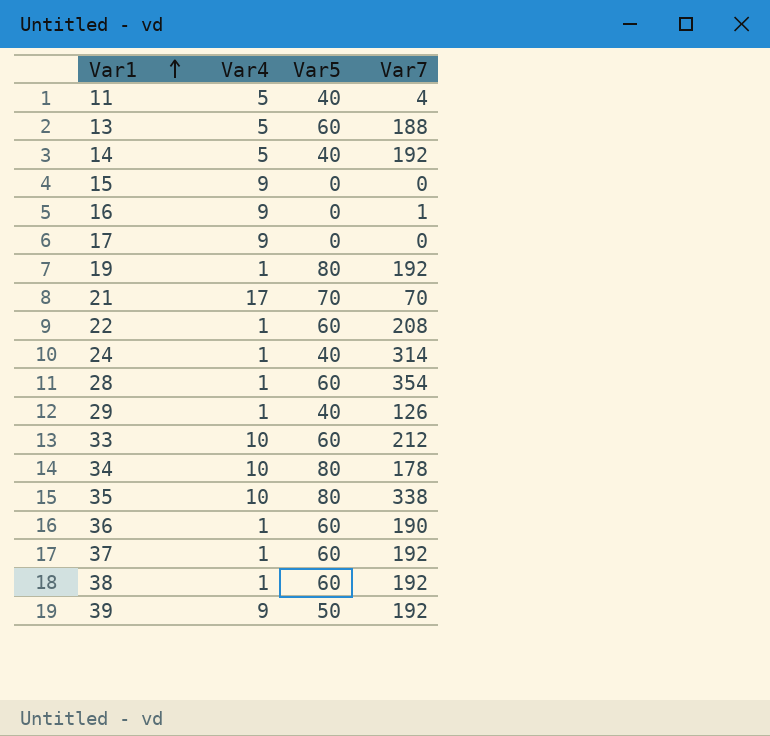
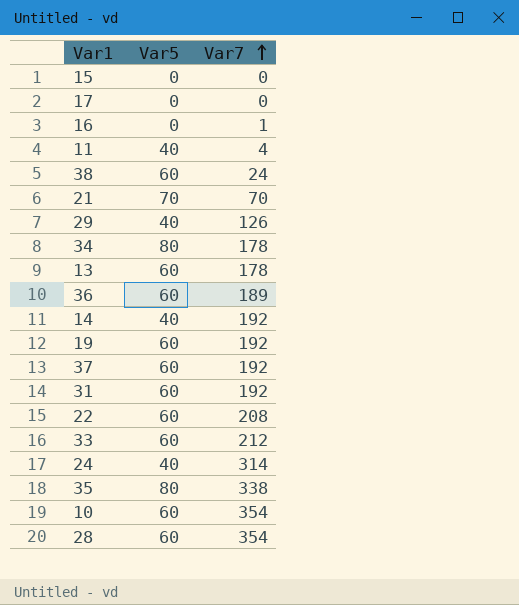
row order: Var1 ascending -> Var7 ascending
column Var4 | position: 2 -> none
row 39: 9 | 50 | 192 -> none
38 | Var7: 192 -> 24
13 | Var7: 188 -> 178
36 | Var7: 190 -> 189
19 | Var5: 80 -> 60
row 31: none -> 60 | 192
row 10: none -> 60 | 354

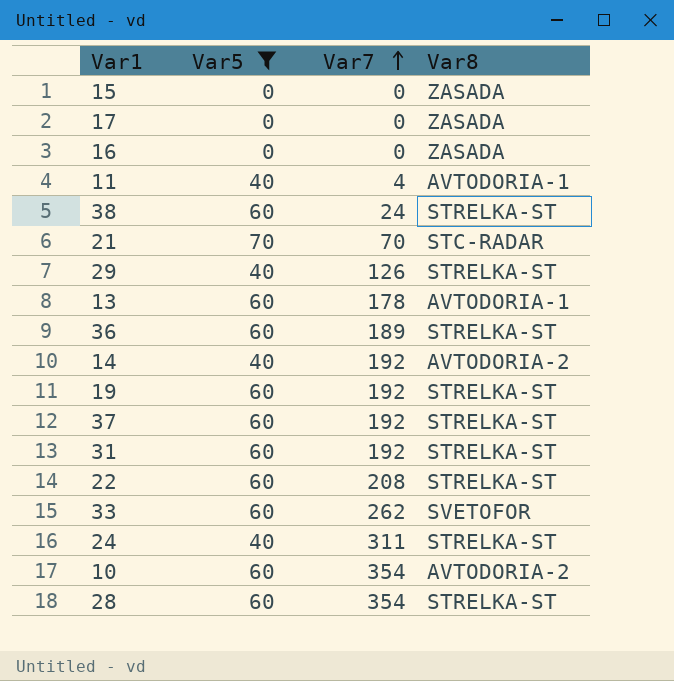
filter: none -> Var5 != 80
column Var8 | position: none -> 4
16 | Var7: 1 -> 0
33 | Var7: 212 -> 262
24 | Var7: 314 -> 311

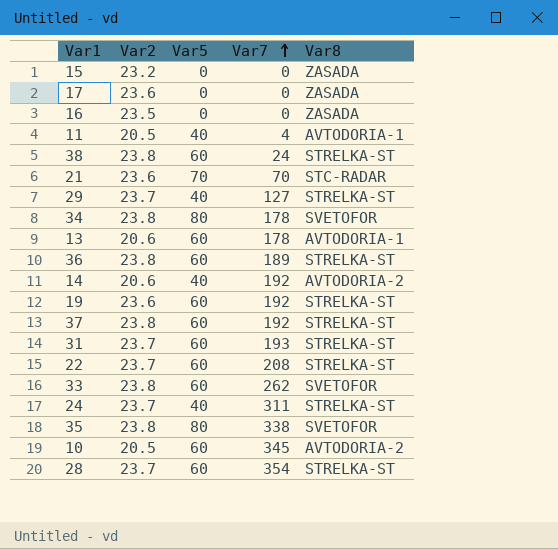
filter: Var5 != 80 -> none
column Var2 | position: none -> 2
29 | Var7: 126 -> 127
31 | Var7: 192 -> 193
10 | Var7: 354 -> 345

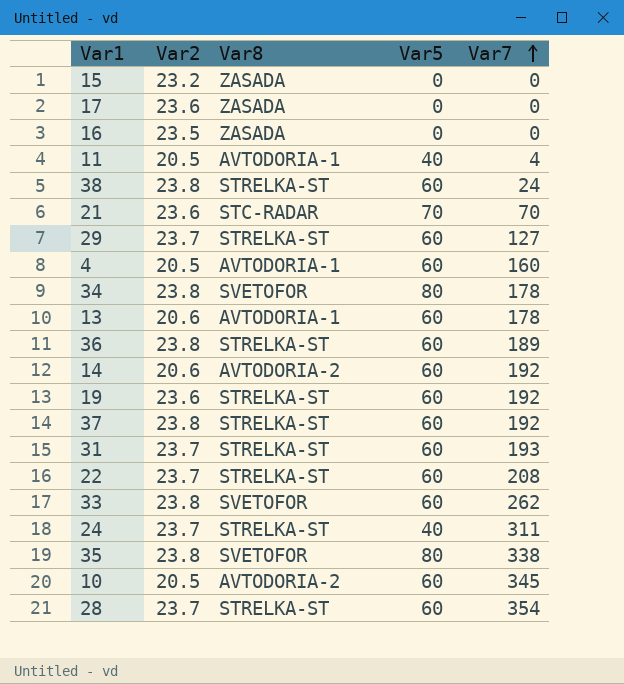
column Var8 | position: 5 -> 3
29 | Var5: 40 -> 60
row 4: none -> 20.5 | AVTODORIA-1 | 60 | 160
14 | Var5: 40 -> 60

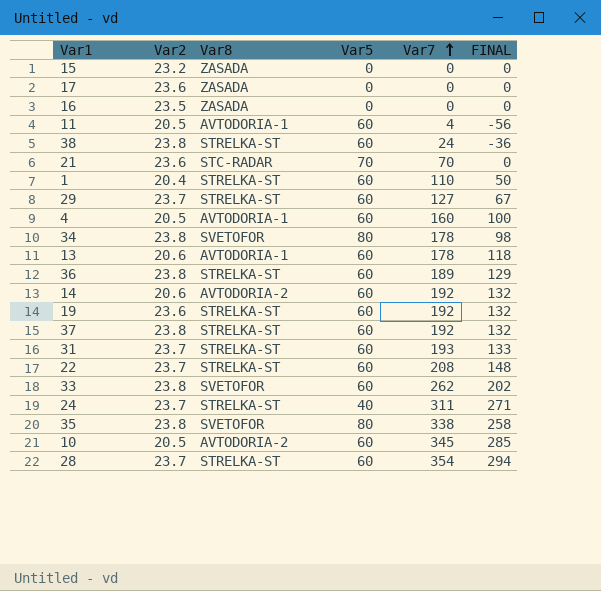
column FINAL | formula: none -> [Var7] - [Var5]
11 | Var5: 40 -> 60
row 1: none -> 20.4 | STRELKA-ST | 60 | 110 | 50

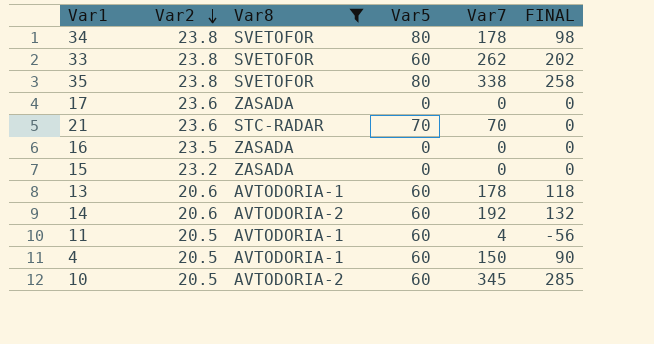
filter: none -> Var8 != STRELKA-ST
row order: Var7 ascending -> Var2 descending
4 | Var7: 160 -> 150
4 | FINAL: 100 -> 90

